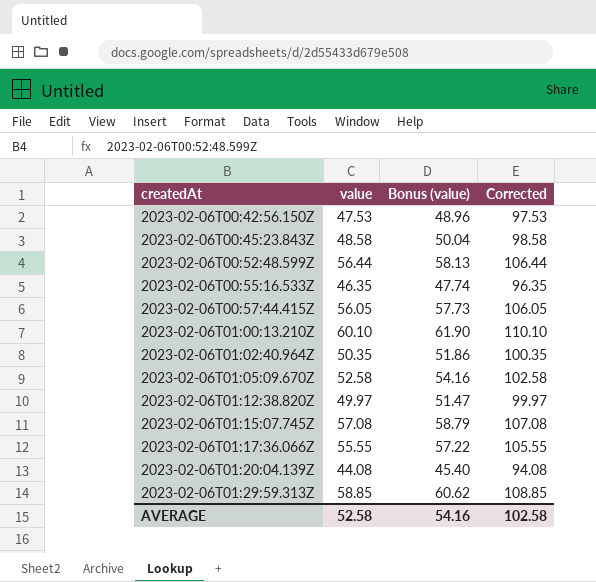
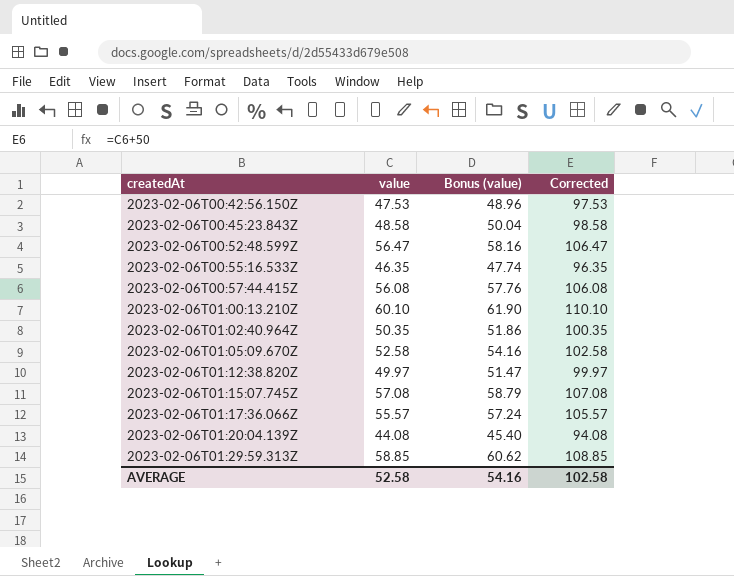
2023-02-06T00:52:48.599Z | value: 56.44 -> 56.47
2023-02-06T00:52:48.599Z | Bonus (value): 58.13 -> 58.16
2023-02-06T00:52:48.599Z | Corrected: 106.44 -> 106.47
2023-02-06T00:57:44.415Z | value: 56.05 -> 56.08
2023-02-06T00:57:44.415Z | Bonus (value): 57.73 -> 57.76
2023-02-06T00:57:44.415Z | Corrected: 106.05 -> 106.08
2023-02-06T01:17:36.066Z | value: 55.55 -> 55.57
2023-02-06T01:17:36.066Z | Bonus (value): 57.22 -> 57.24
2023-02-06T01:17:36.066Z | Corrected: 105.55 -> 105.57

